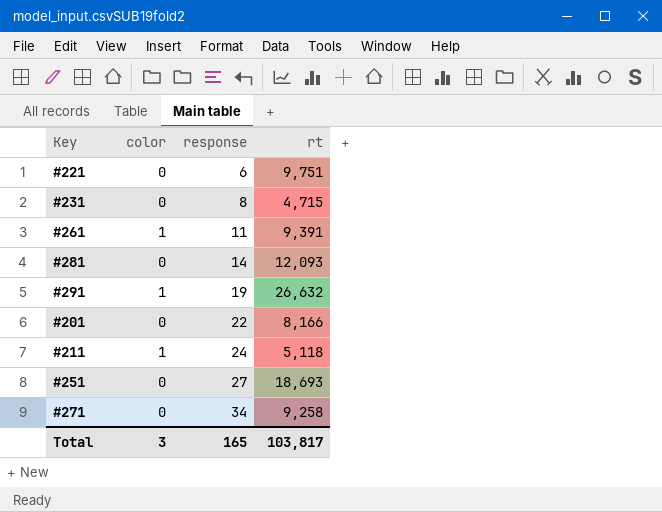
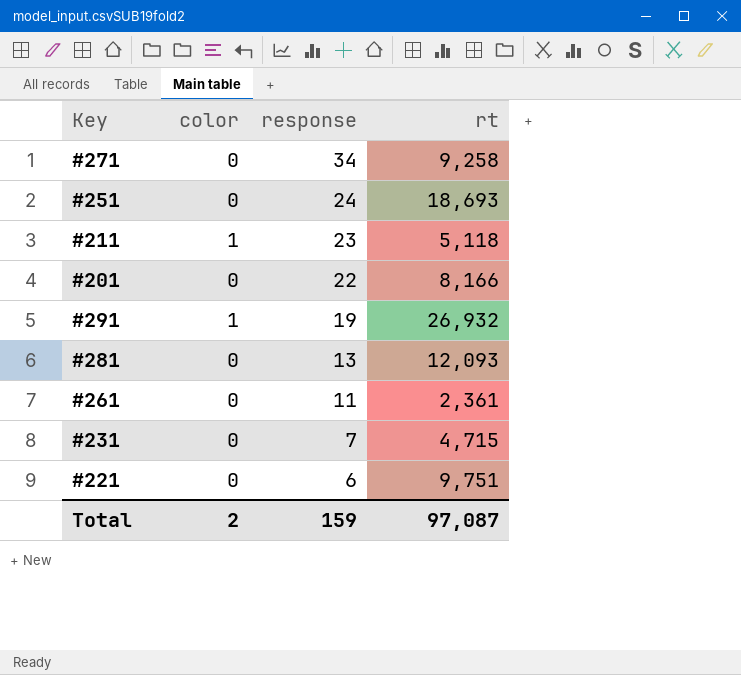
row order: response ascending -> response descending
#251 | response: 27 -> 24
#211 | response: 24 -> 23
#291 | rt: 26,632 -> 26,932
#281 | response: 14 -> 13
#261 | color: 1 -> 0
#261 | rt: 9,391 -> 2,361
#231 | response: 8 -> 7
Total | color: 3 -> 2
Total | response: 165 -> 159
Total | rt: 103,817 -> 97,087

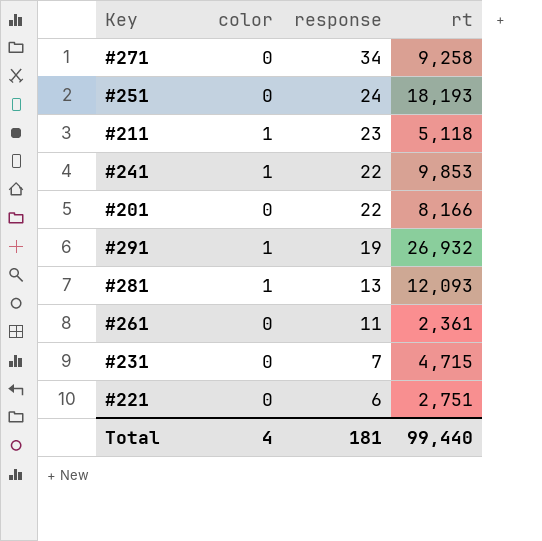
#251 | rt: 18,693 -> 18,193
row #241: none -> 1 | 22 | 9,853
#281 | color: 0 -> 1
#221 | rt: 9,751 -> 2,751
Total | color: 2 -> 4
Total | response: 159 -> 181
Total | rt: 97,087 -> 99,440

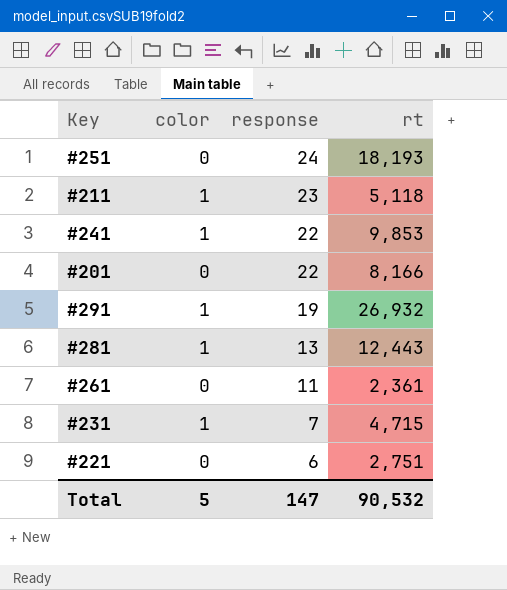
row #271: 0 | 34 | 9,258 -> none
#281 | rt: 12,093 -> 12,443
#231 | color: 0 -> 1
Total | color: 4 -> 5
Total | response: 181 -> 147
Total | rt: 99,440 -> 90,532

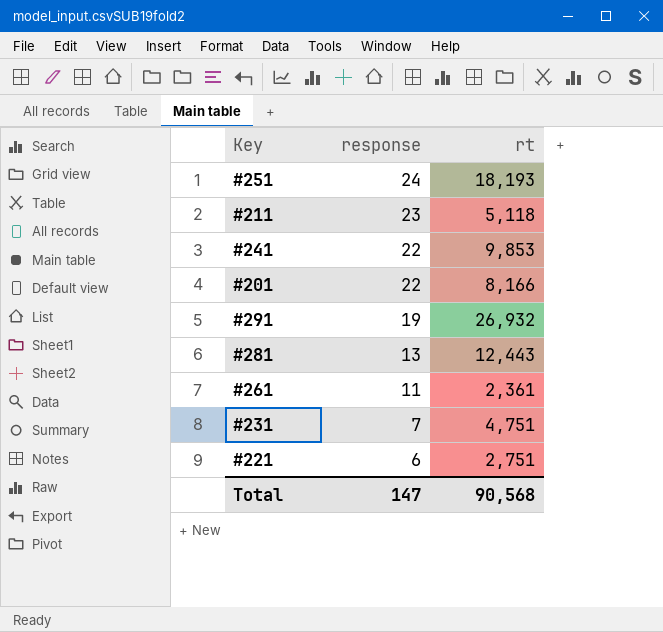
column color | position: 2 -> none
#231 | rt: 4,715 -> 4,751
Total | rt: 90,532 -> 90,568

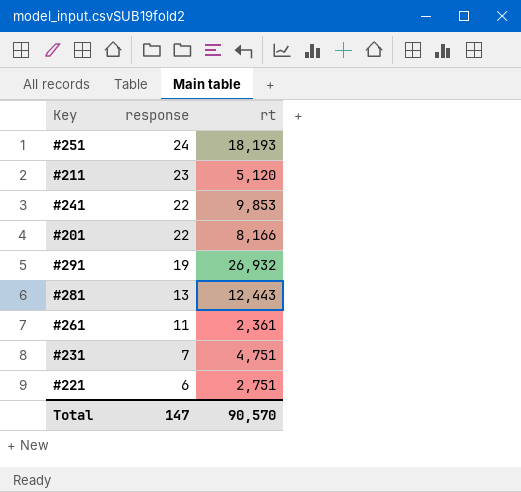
#211 | rt: 5,118 -> 5,120
Total | rt: 90,568 -> 90,570

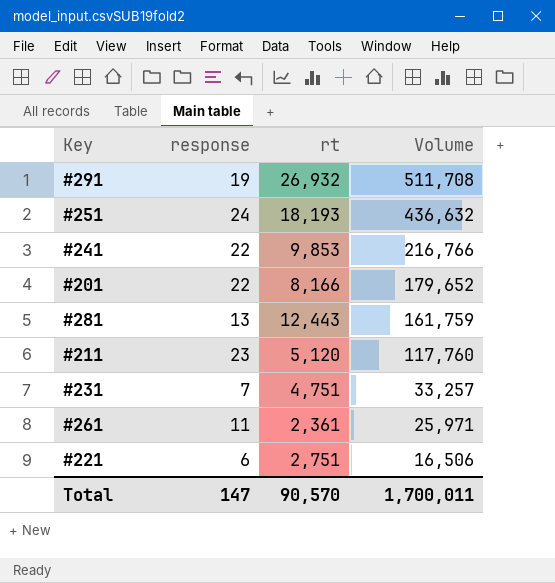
row order: response descending -> Volume descending
column Volume | formula: none -> [response] * [rt]

